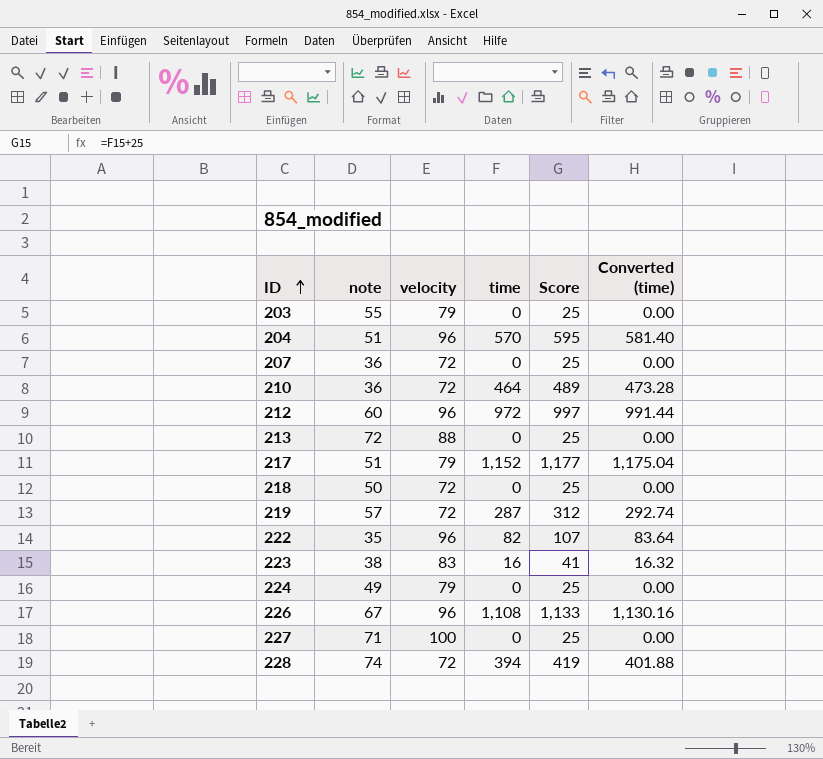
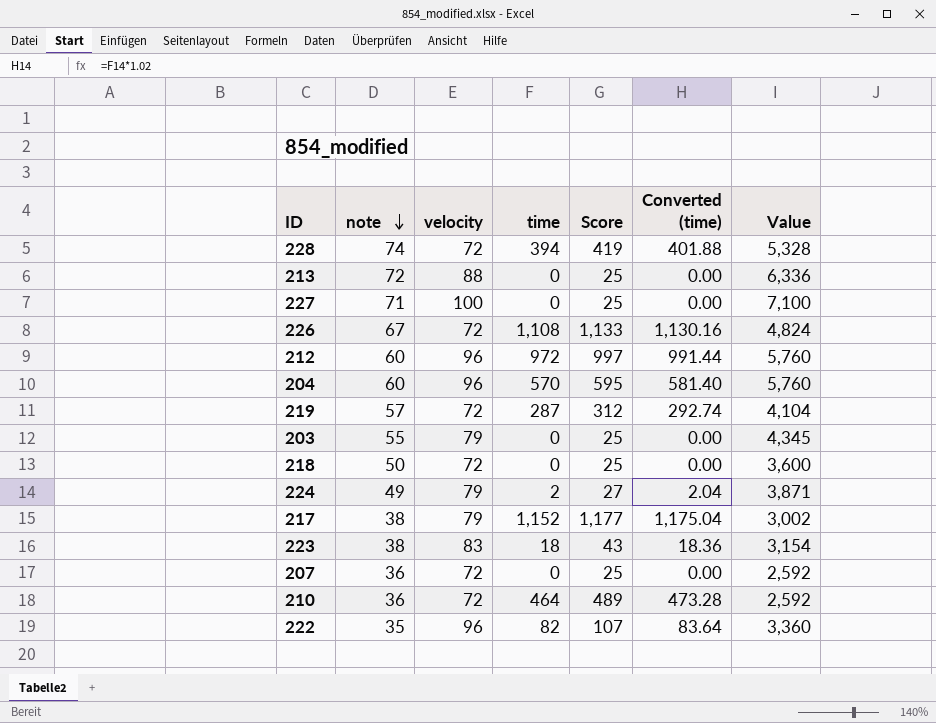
row order: ID ascending -> note descending
column Value | formula: none -> [note] * [velocity]
226 | velocity: 96 -> 72
204 | note: 51 -> 60
224 | time: 0 -> 2
224 | Score: 25 -> 27
224 | Converted (time): 0.00 -> 2.04
217 | note: 51 -> 38
223 | time: 16 -> 18
223 | Score: 41 -> 43
223 | Converted (time): 16.32 -> 18.36

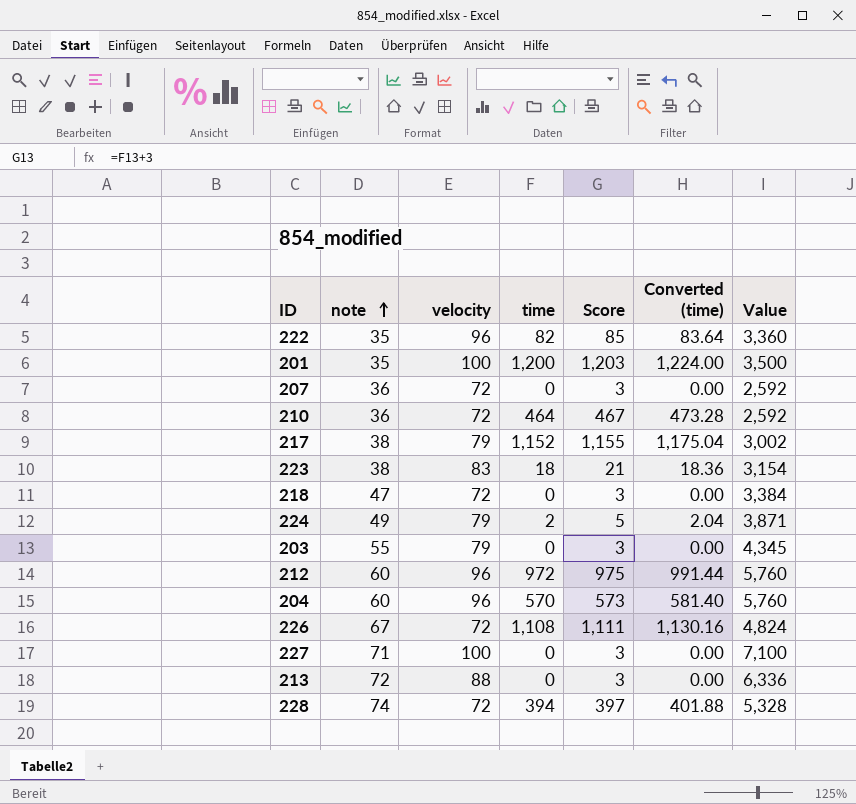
row order: note descending -> note ascending
column Score | formula: [time] + 25 -> [time] + 3
row 219: 57 | 72 | 287 | 312 | 292.74 | 4,104 -> none
row 201: none -> 35 | 100 | 1,200 | 1,203 | 1,224.00 | 3,500
218 | note: 50 -> 47
218 | Value: 3,600 -> 3,384

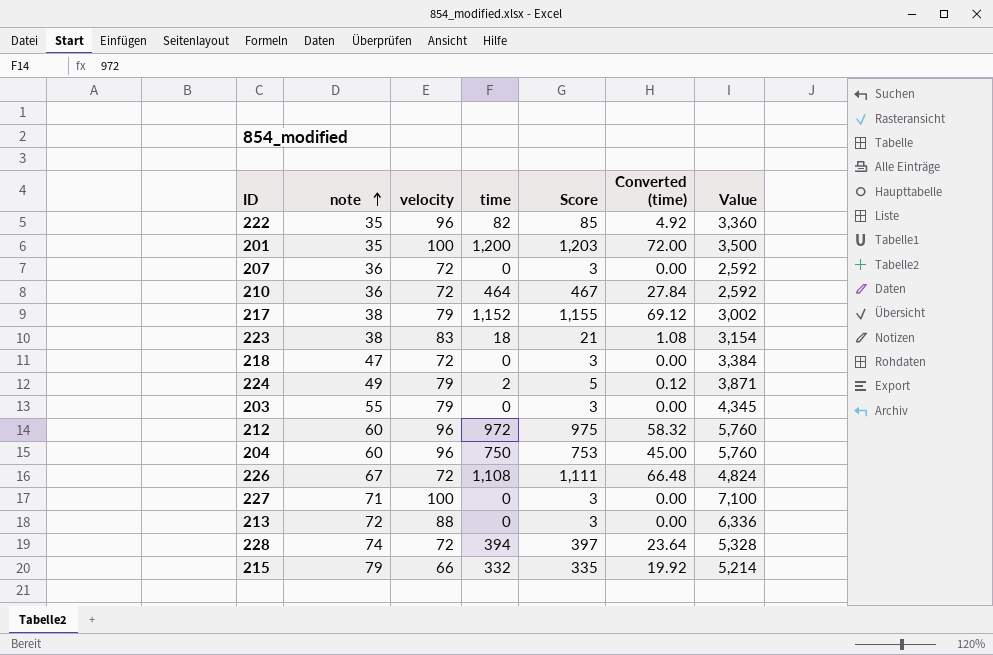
column Converted (time) | formula: [time] * 1.02 -> [time] * 0.06
204 | time: 570 -> 750
204 | Score: 573 -> 753
row 215: none -> 79 | 66 | 332 | 335 | 19.92 | 5,214

